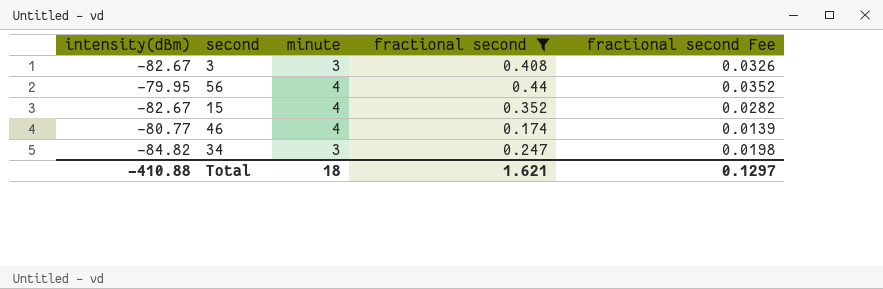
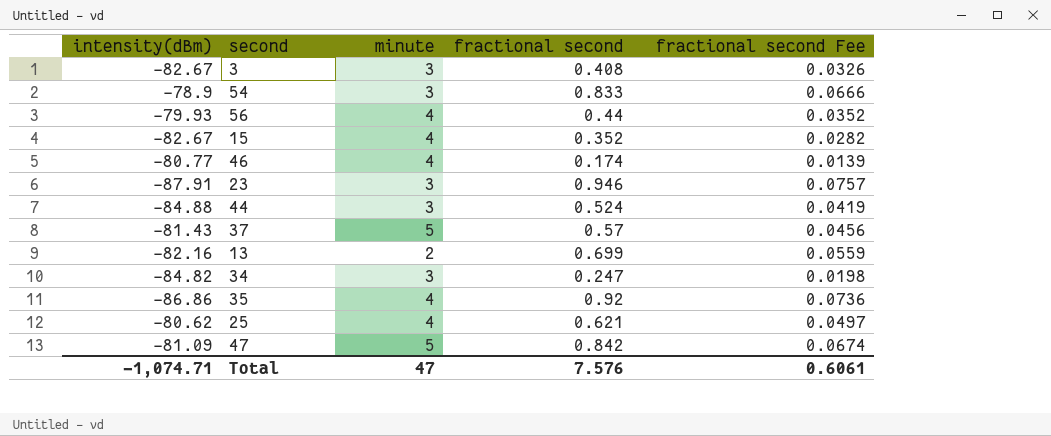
filter: fractional second <= 0.44 -> none
56 | intensity(dBm): -79.95 -> -79.93
Total | intensity(dBm): -410.88 -> -1,074.71
Total | minute: 18 -> 47
Total | fractional second: 1.621 -> 7.576
Total | fractional second Fee: 0.1297 -> 0.6061

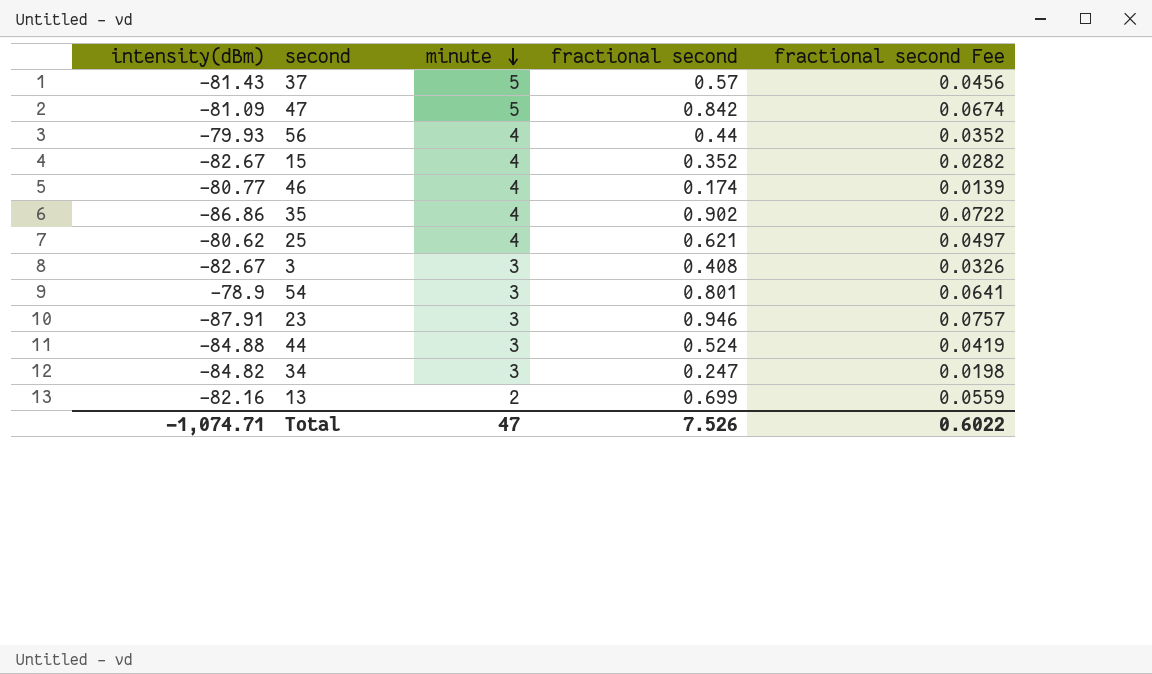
row order: none -> minute descending
35 | fractional second: 0.92 -> 0.902
35 | fractional second Fee: 0.0736 -> 0.0722
54 | fractional second: 0.833 -> 0.801
54 | fractional second Fee: 0.0666 -> 0.0641
Total | fractional second: 7.576 -> 7.526
Total | fractional second Fee: 0.6061 -> 0.6022

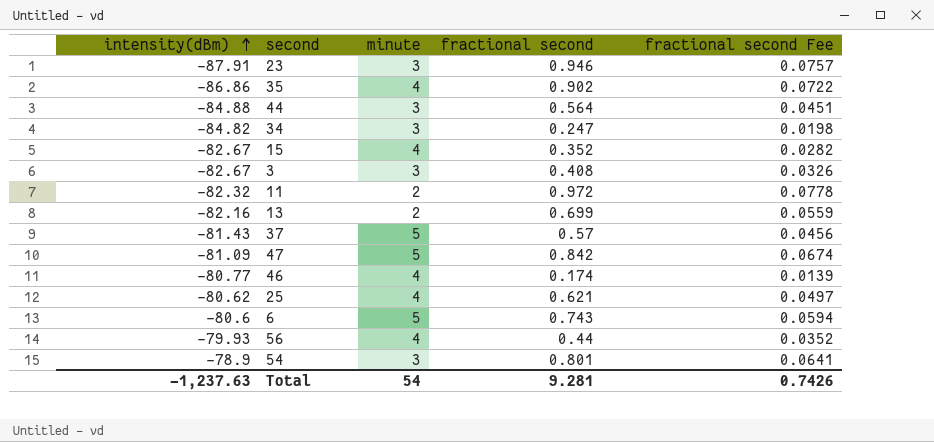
row order: minute descending -> intensity(dBm) ascending
44 | fractional second: 0.524 -> 0.564
44 | fractional second Fee: 0.0419 -> 0.0451
row 11: none -> -82.32 | 2 | 0.972 | 0.0778
row 6: none -> -80.6 | 5 | 0.743 | 0.0594
Total | intensity(dBm): -1,074.71 -> -1,237.63
Total | minute: 47 -> 54
Total | fractional second: 7.526 -> 9.281
Total | fractional second Fee: 0.6022 -> 0.7426

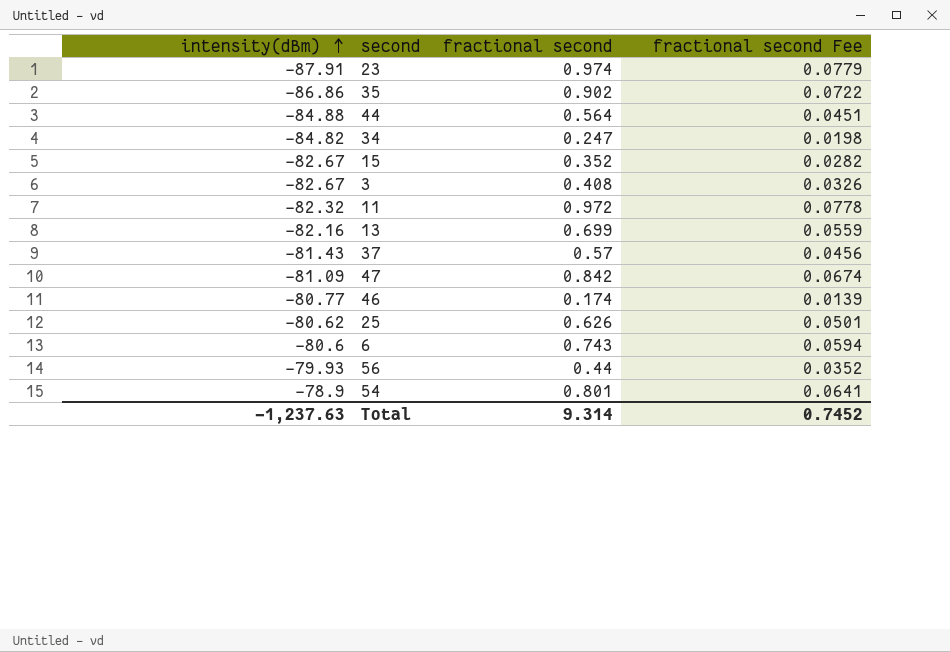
column minute | position: 3 -> none
23 | fractional second: 0.946 -> 0.974
23 | fractional second Fee: 0.0757 -> 0.0779
25 | fractional second: 0.621 -> 0.626
25 | fractional second Fee: 0.0497 -> 0.0501
Total | fractional second: 9.281 -> 9.314
Total | fractional second Fee: 0.7426 -> 0.7452

